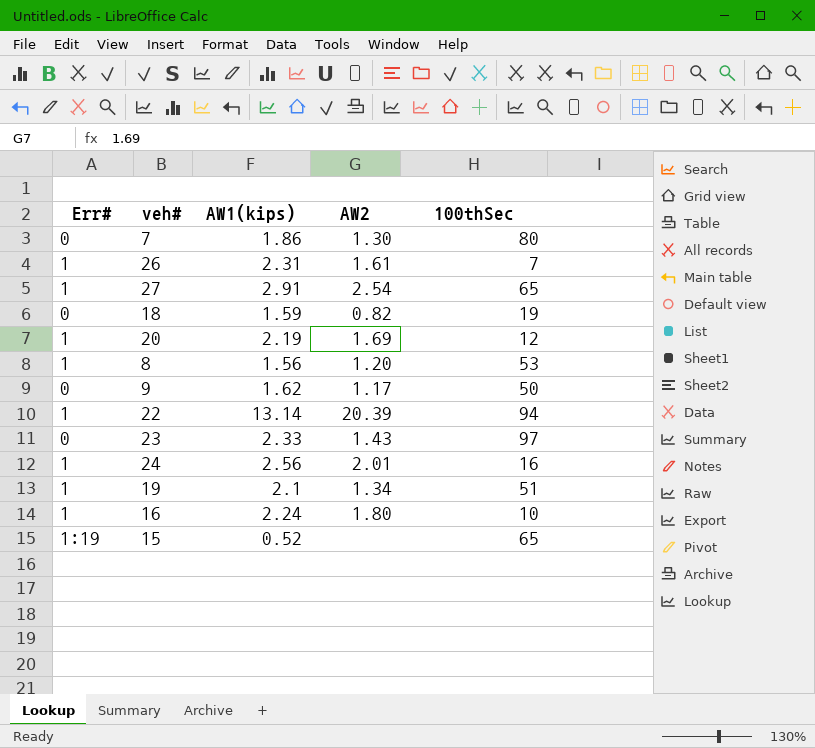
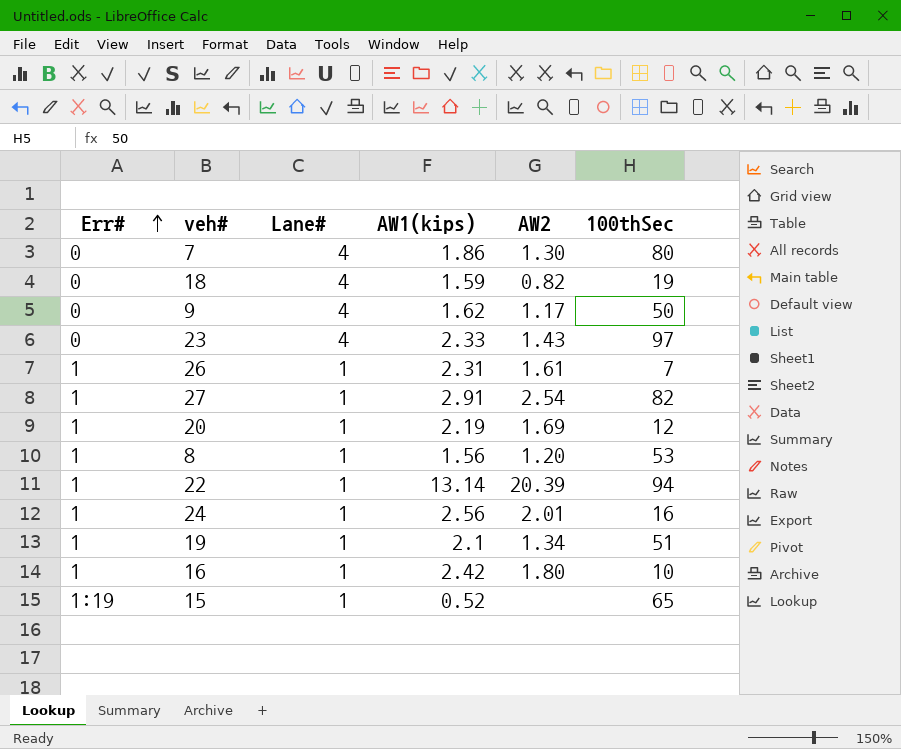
row order: none -> Err# ascending
column Lane# | position: none -> 3
27 | 100thSec: 65 -> 82
16 | AW1(kips): 2.24 -> 2.42

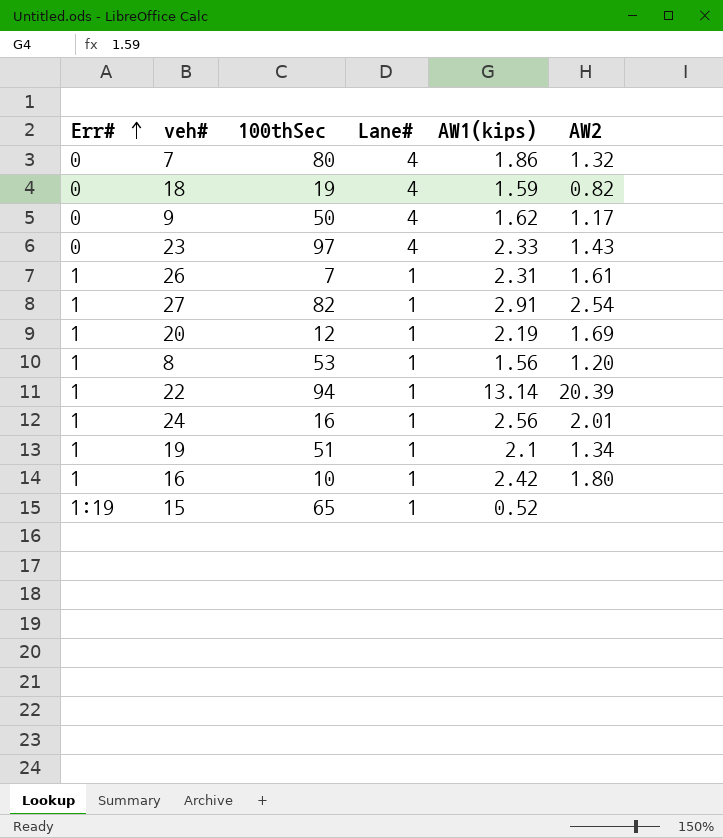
column 100thSec | position: 6 -> 3
7 | AW2: 1.30 -> 1.32

